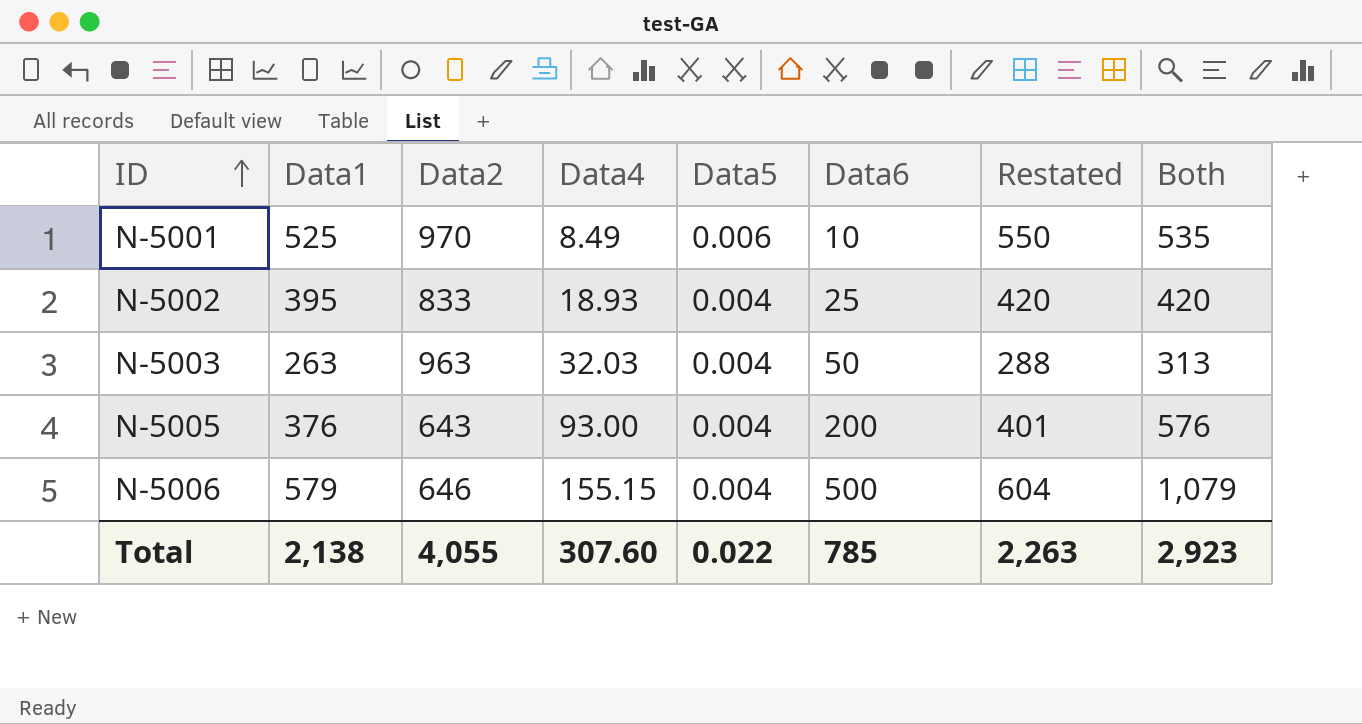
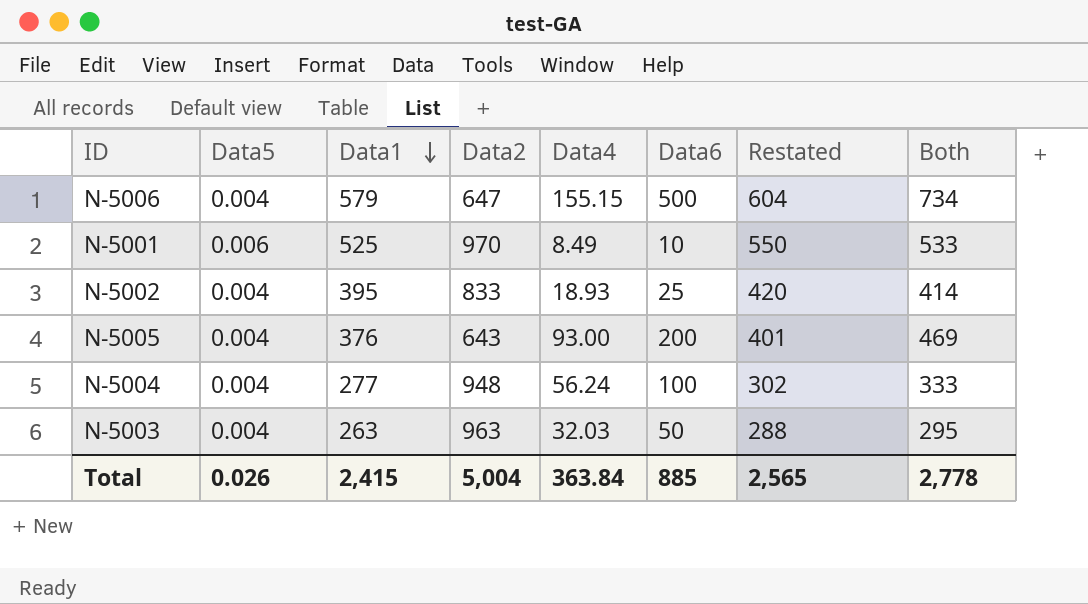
row order: ID ascending -> Data1 descending
column Data5 | position: 5 -> 2
column Both | formula: [Data1] + [Data6] -> [Data1] + [Data4]
N-5006 | Data2: 646 -> 647
row N-5004: none -> 0.004 | 277 | 948 | 56.24 | 100 | 302 | 333
Total | Data5: 0.022 -> 0.026
Total | Data1: 2,138 -> 2,415
Total | Data2: 4,055 -> 5,004
Total | Data4: 307.60 -> 363.84
Total | Data6: 785 -> 885
Total | Restated: 2,263 -> 2,565
Total | Both: 2,923 -> 2,778

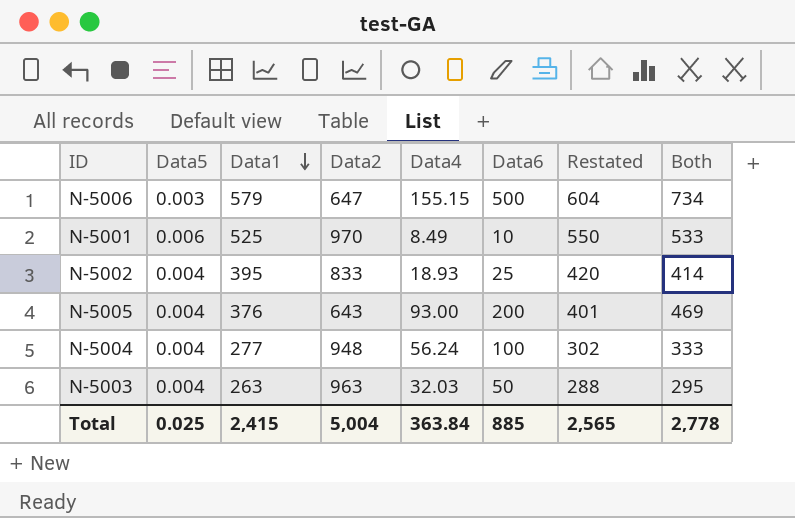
N-5006 | Data5: 0.004 -> 0.003
Total | Data5: 0.026 -> 0.025

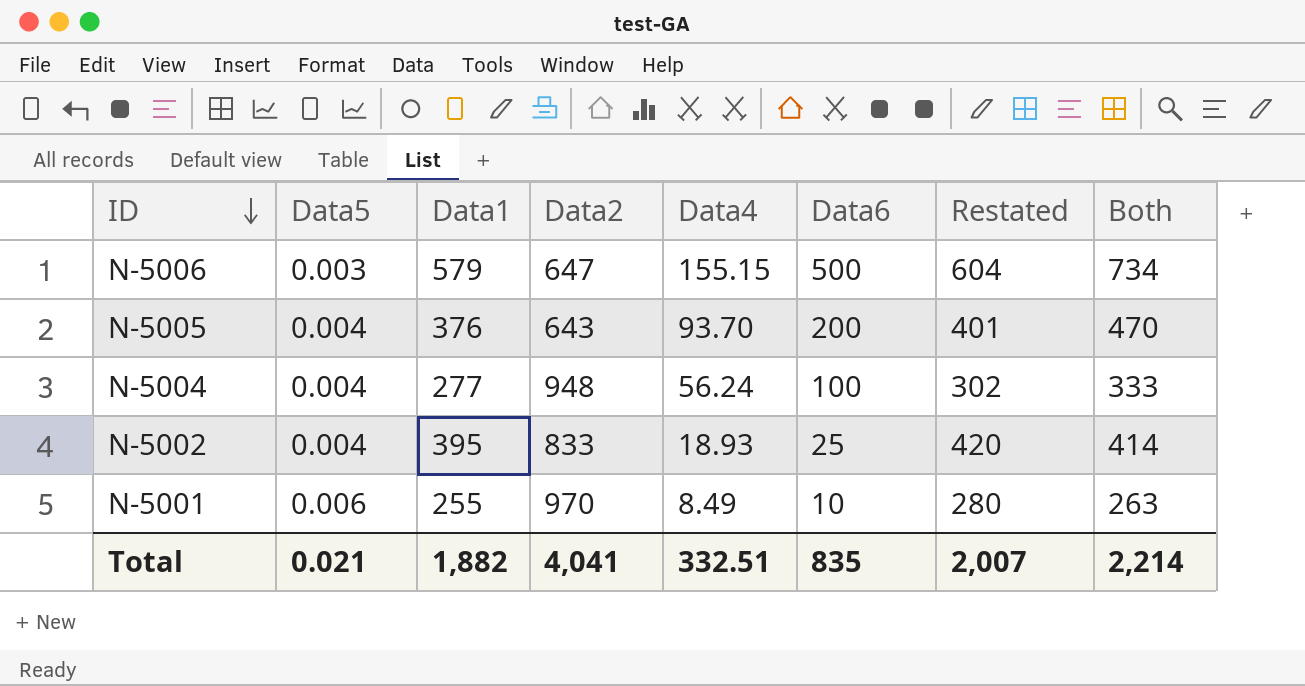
row order: Data1 descending -> ID descending
row N-5003: 0.004 | 263 | 963 | 32.03 | 50 | 288 | 295 -> none
N-5005 | Data4: 93.00 -> 93.70
N-5005 | Both: 469 -> 470
N-5001 | Data1: 525 -> 255
N-5001 | Restated: 550 -> 280
N-5001 | Both: 533 -> 263
Total | Data5: 0.025 -> 0.021
Total | Data1: 2,415 -> 1,882
Total | Data2: 5,004 -> 4,041
Total | Data4: 363.84 -> 332.51
Total | Data6: 885 -> 835
Total | Restated: 2,565 -> 2,007
Total | Both: 2,778 -> 2,214

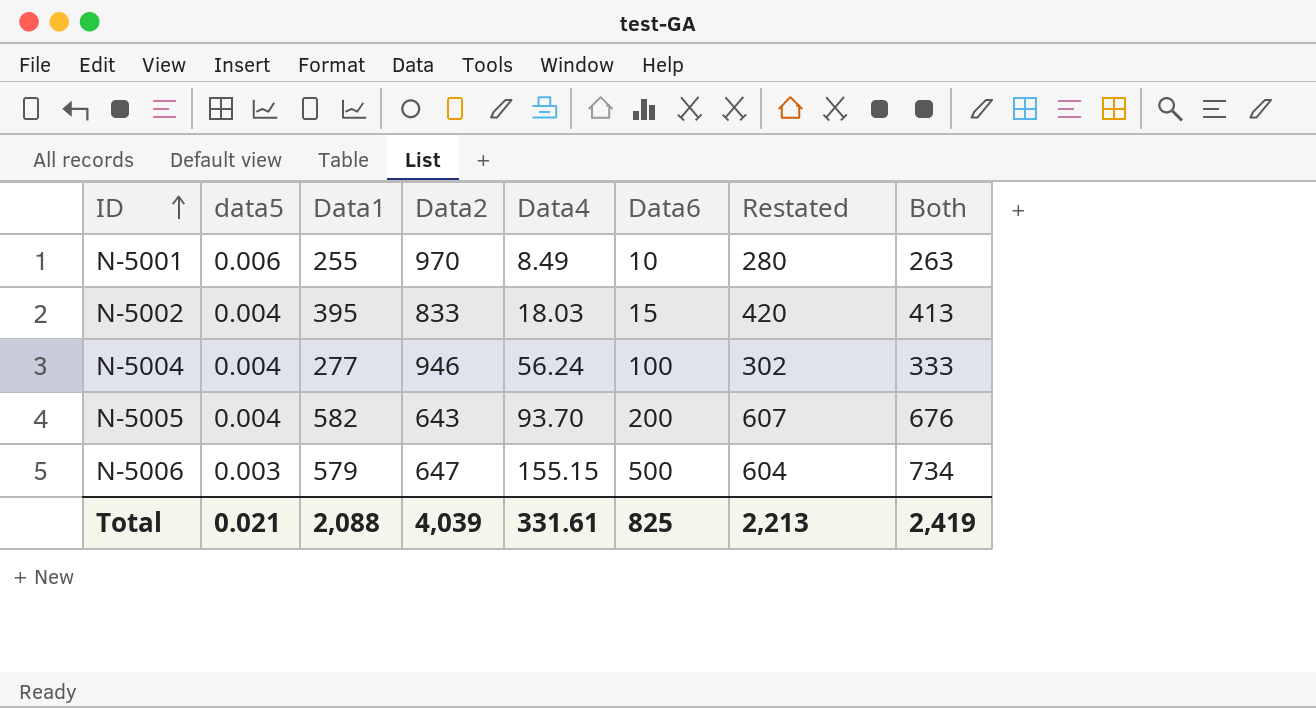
row order: ID descending -> ID ascending
column name: Data5 -> data5
N-5002 | Data4: 18.93 -> 18.03
N-5002 | Data6: 25 -> 15
N-5002 | Both: 414 -> 413
N-5004 | Data2: 948 -> 946
N-5005 | Data1: 376 -> 582
N-5005 | Restated: 401 -> 607
N-5005 | Both: 470 -> 676
Total | Data1: 1,882 -> 2,088
Total | Data2: 4,041 -> 4,039
Total | Data4: 332.51 -> 331.61
Total | Data6: 835 -> 825
Total | Restated: 2,007 -> 2,213
Total | Both: 2,214 -> 2,419

